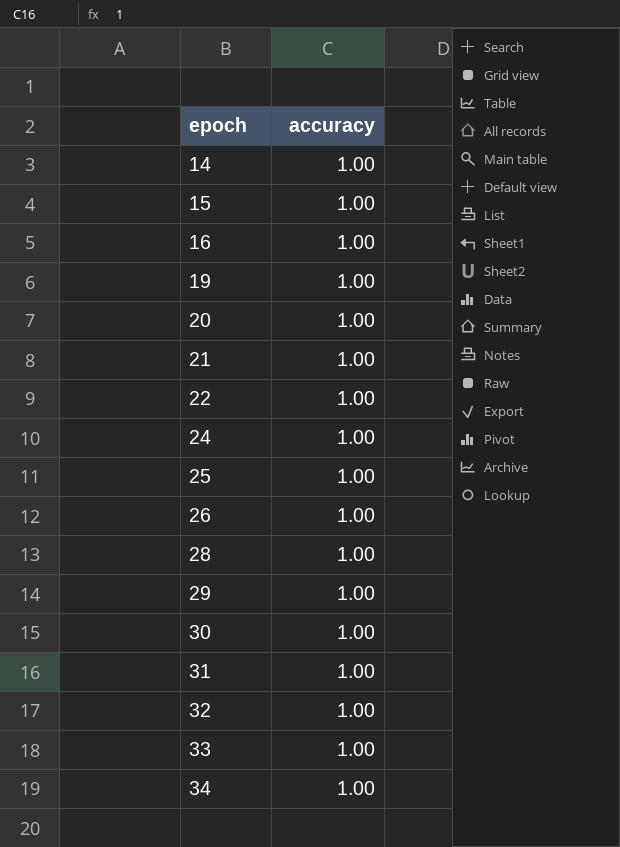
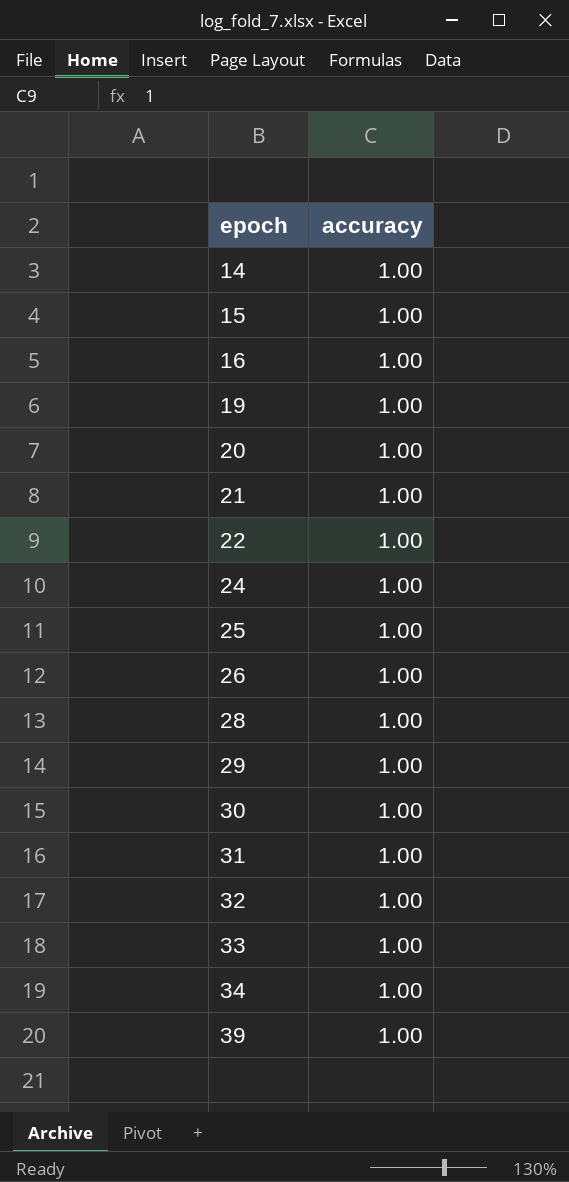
row 39: none -> 1.00

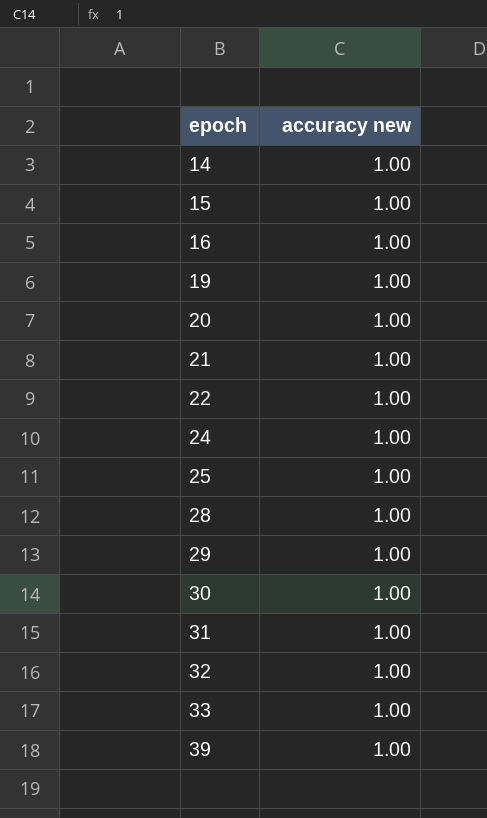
column name: accuracy -> accuracy new
row 26: 1.00 -> none
row 34: 1.00 -> none

